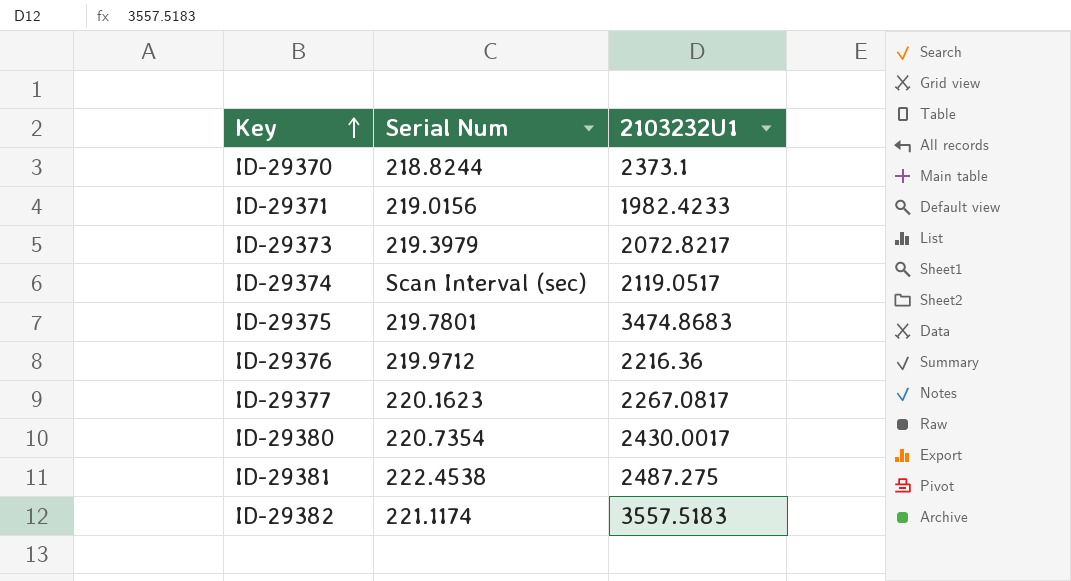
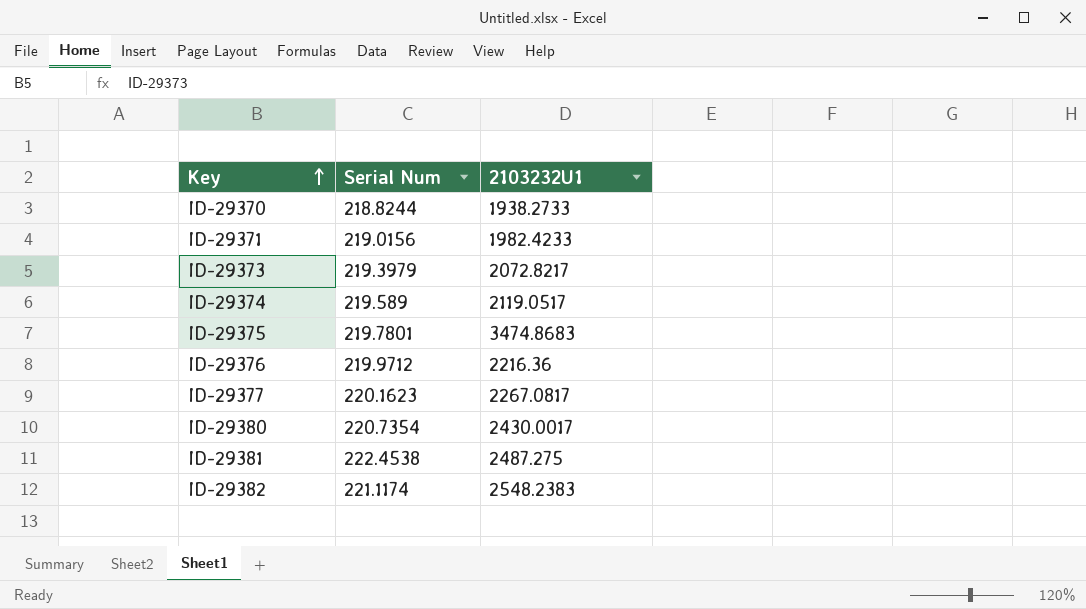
ID-29370 | 2103232U1: 2373.1 -> 1938.2733
ID-29374 | Serial Num: Scan Interval (sec) -> 219.589
ID-29382 | 2103232U1: 3557.5183 -> 2548.2383

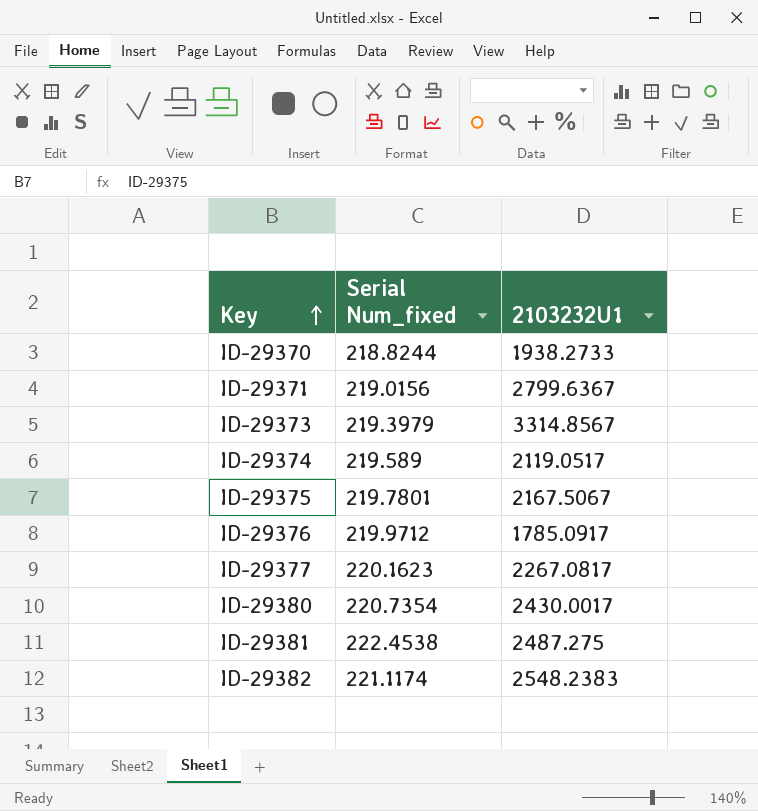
column name: Serial Num -> Serial Num_fixed
ID-29371 | 2103232U1: 1982.4233 -> 2799.6367
ID-29373 | 2103232U1: 2072.8217 -> 3314.8567
ID-29375 | 2103232U1: 3474.8683 -> 2167.5067
ID-29376 | 2103232U1: 2216.36 -> 1785.0917

